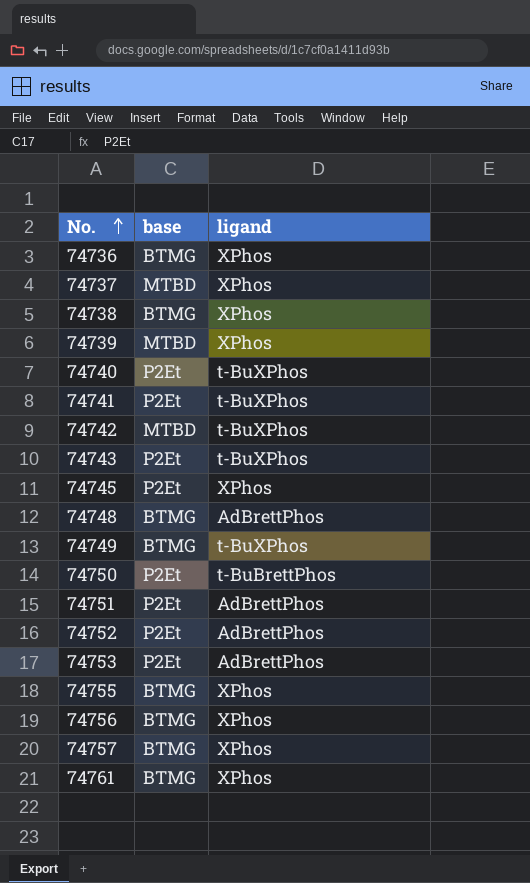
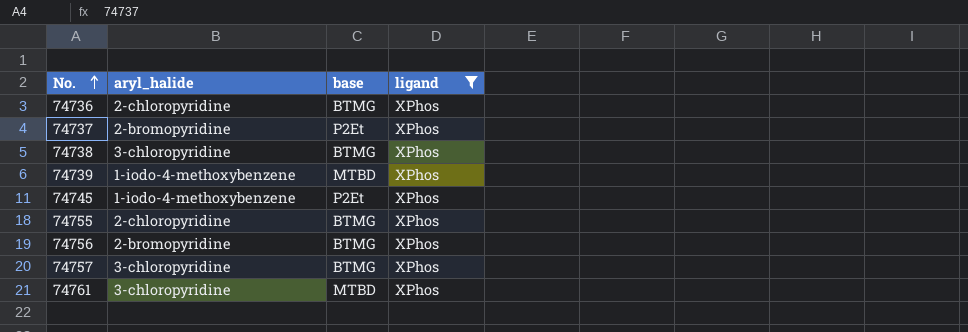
filter: none -> ligand = XPhos
column aryl_halide | position: none -> 2
74737 | base: MTBD -> P2Et
74761 | base: BTMG -> MTBD

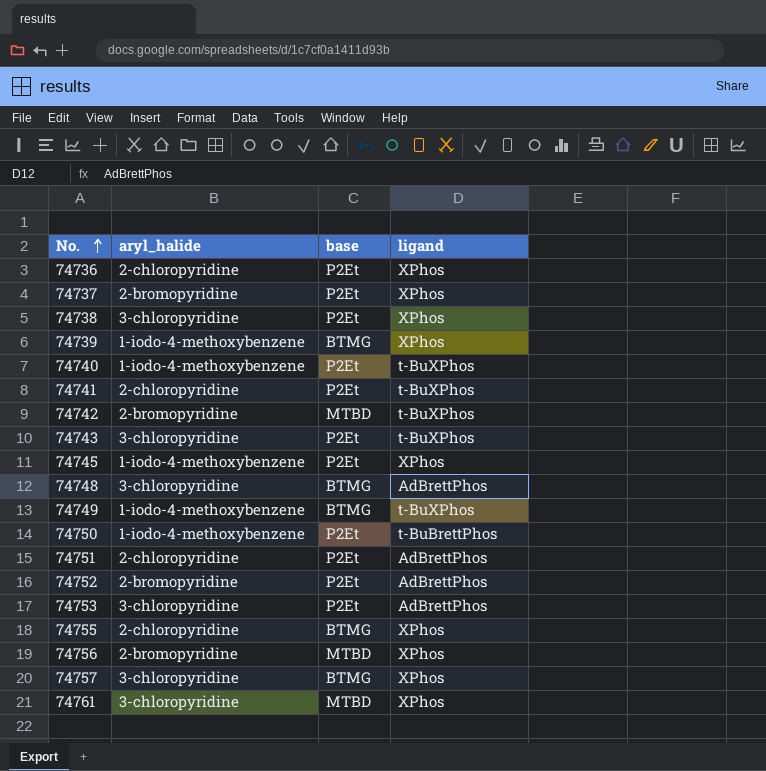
filter: ligand = XPhos -> none
74736 | base: BTMG -> P2Et
74738 | base: BTMG -> P2Et
74739 | base: MTBD -> BTMG
74756 | base: BTMG -> MTBD

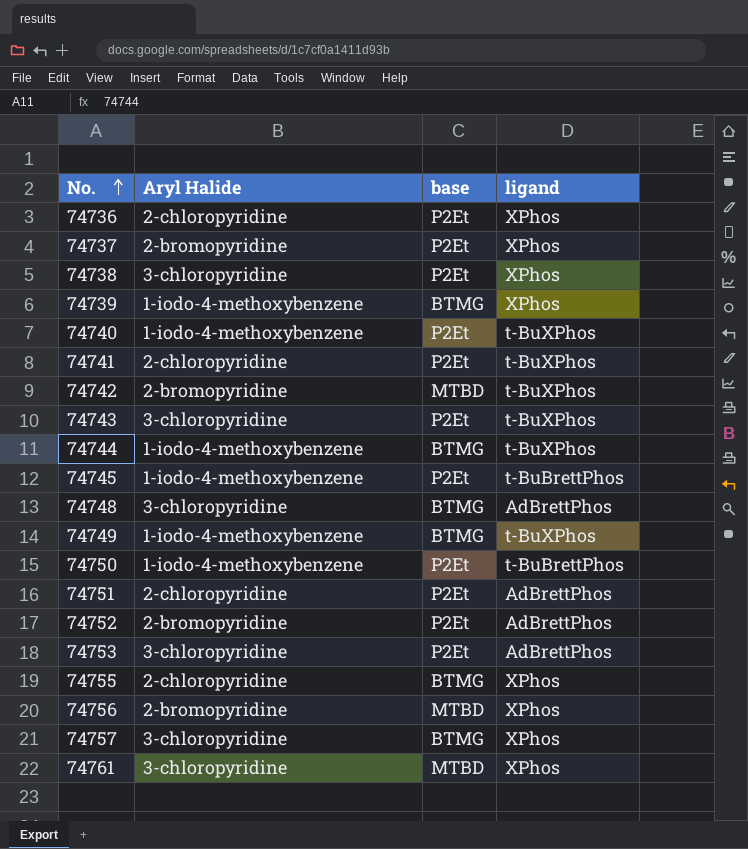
column name: aryl_halide -> Aryl Halide
row 74744: none -> 1-iodo-4-methoxybenzene | BTMG | t-BuXPhos
74745 | ligand: XPhos -> t-BuBrettPhos

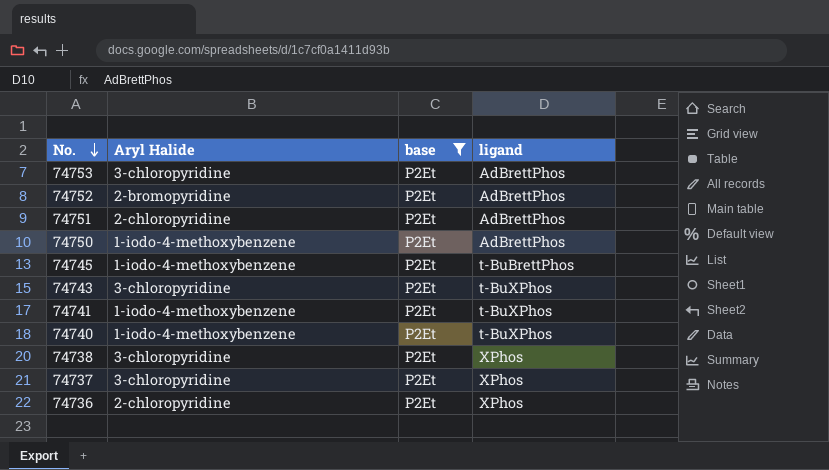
filter: none -> base = P2Et
row order: No. ascending -> No. descending
74750 | ligand: t-BuBrettPhos -> AdBrettPhos
74741 | Aryl Halide: 2-chloropyridine -> 1-iodo-4-methoxybenzene
74737 | Aryl Halide: 2-bromopyridine -> 3-chloropyridine

